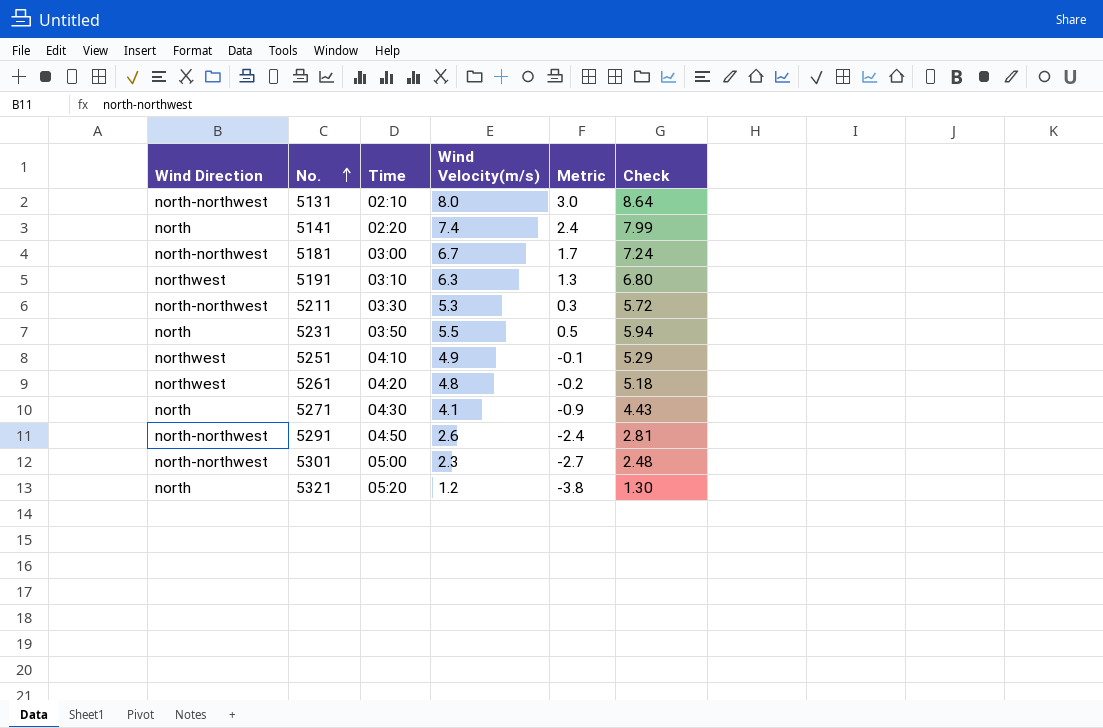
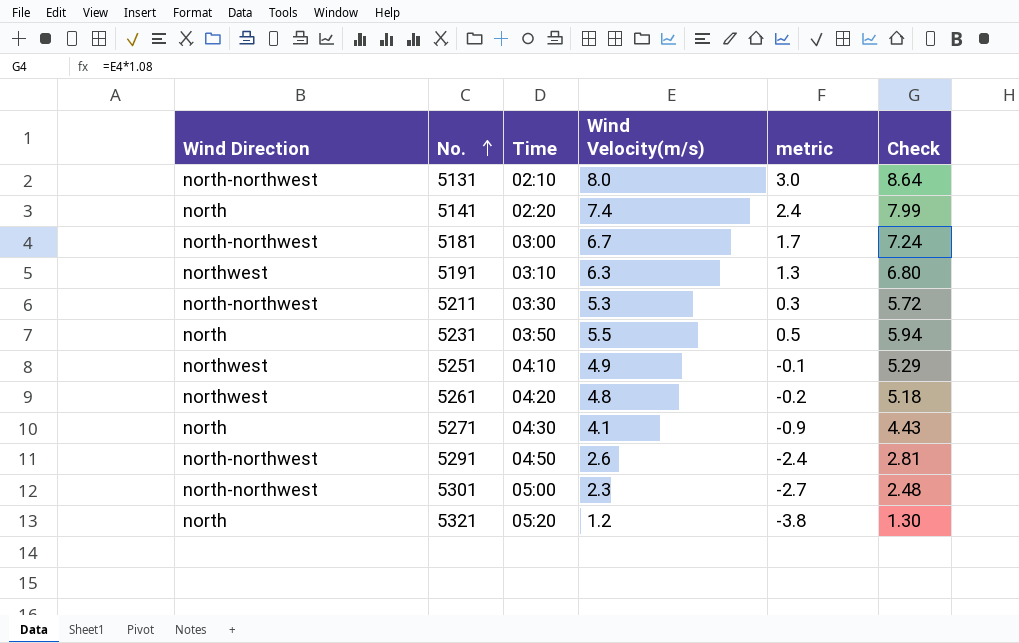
column name: Metric -> metric

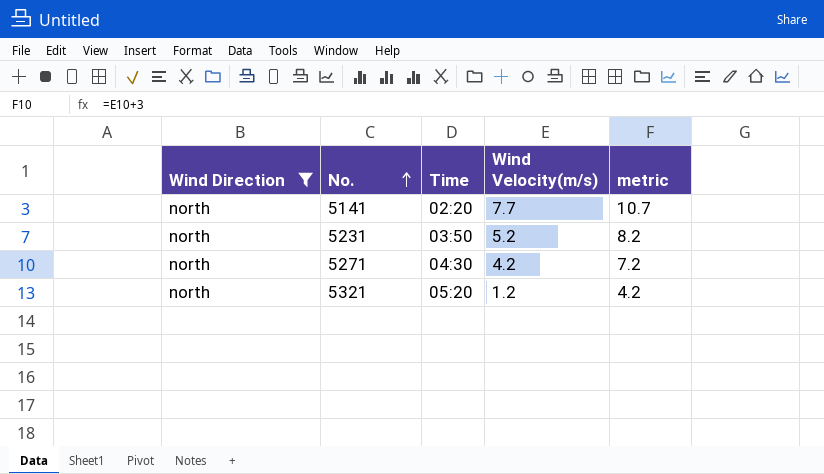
filter: none -> Wind Direction = north
column Check | formula: [Wind Velocity(m/s)] * 1.08 -> none
column metric | formula: [Wind Velocity(m/s)] - 5 -> [Wind Velocity(m/s)] + 3
5141 | Wind Velocity(m/s): 7.4 -> 7.7
5231 | Wind Velocity(m/s): 5.5 -> 5.2
5271 | Wind Velocity(m/s): 4.1 -> 4.2

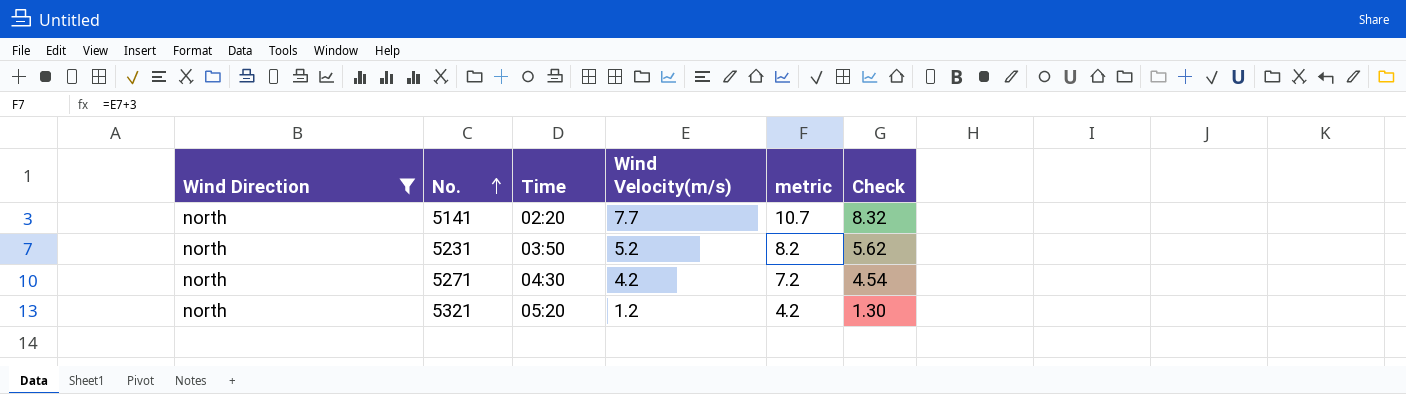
column Check | formula: none -> [Wind Velocity(m/s)] * 1.08

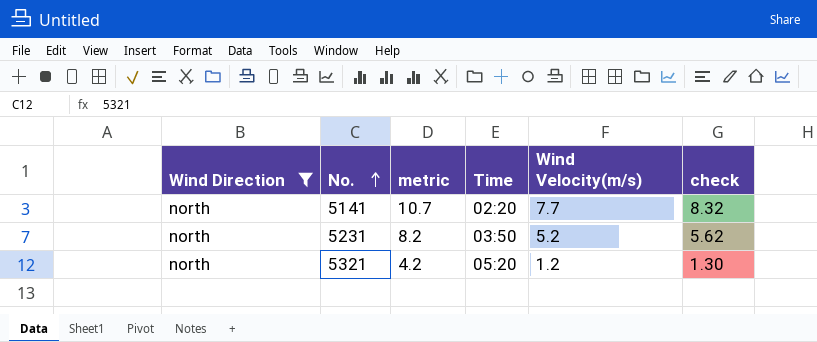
column metric | position: 5 -> 3
column name: Check -> check
row 5271: north | 04:30 | 4.2 | 7.2 | 4.54 -> none

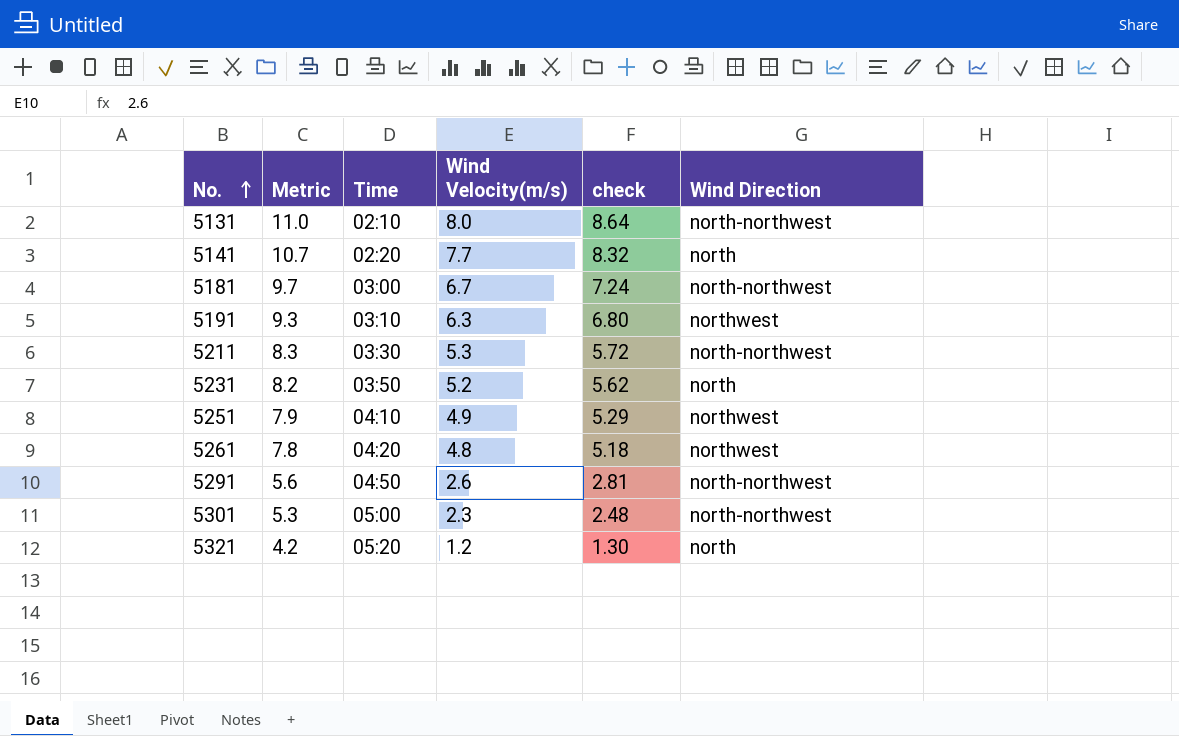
filter: Wind Direction = north -> none
column name: metric -> Metric
column Wind Direction | position: 1 -> 6

